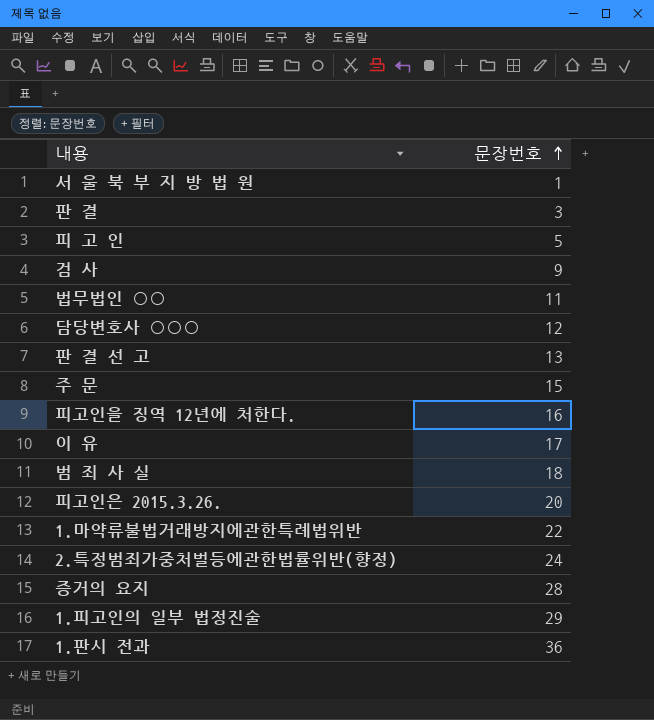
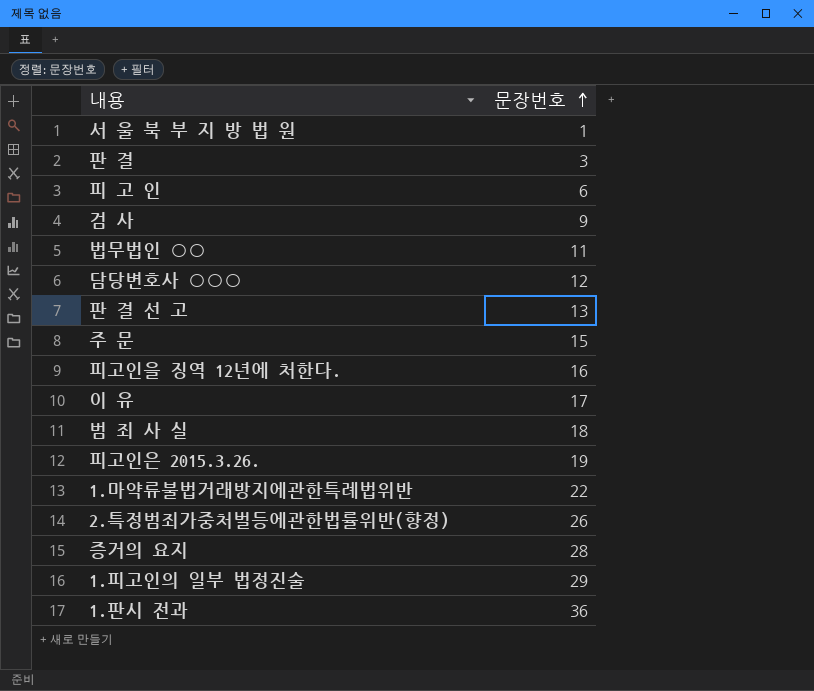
피 고 인 | 문장번호: 5 -> 6
피고인은 2015.3.26. | 문장번호: 20 -> 19
2.특정범죄가중처벌등에관한법률위반(향정) | 문장번호: 24 -> 26

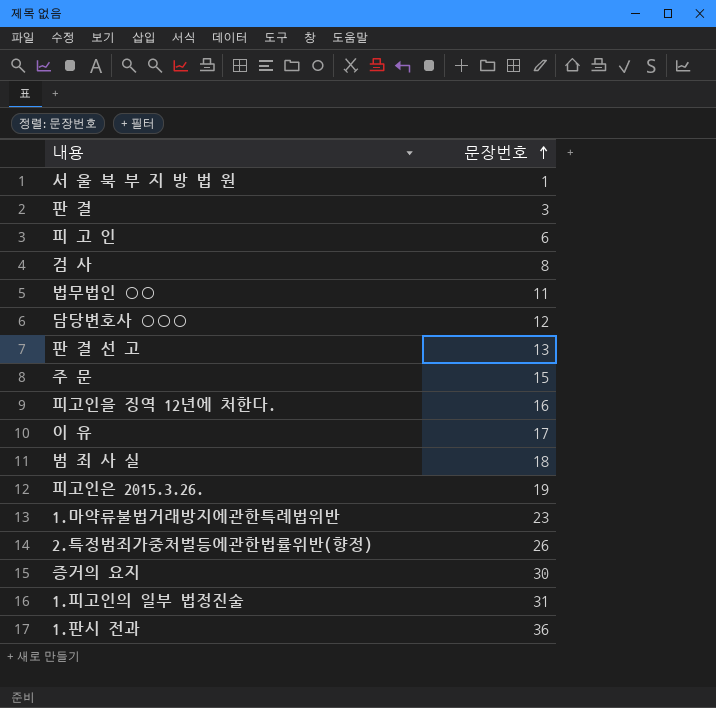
검 사 | 문장번호: 9 -> 8
1.마약류불법거래방지에관한특례법위반 | 문장번호: 22 -> 23
증거의 요지 | 문장번호: 28 -> 30
1.피고인의 일부 법정진술 | 문장번호: 29 -> 31

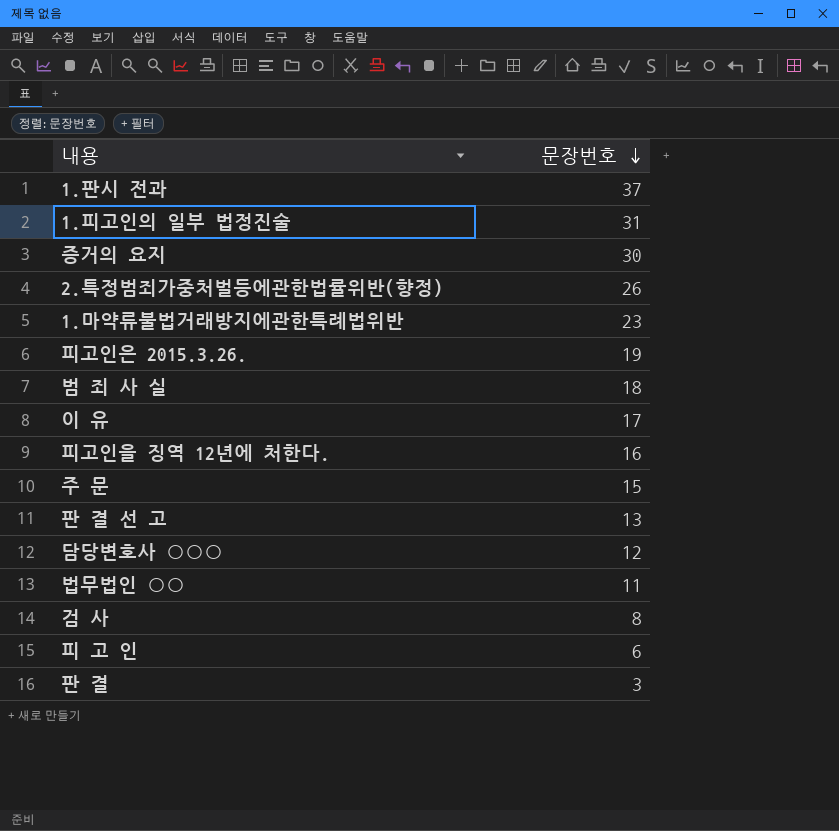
row order: 문장번호 ascending -> 문장번호 descending
row 서 울 북 부 지 방 법 원: 1 -> none
1.판시 전과 | 문장번호: 36 -> 37

